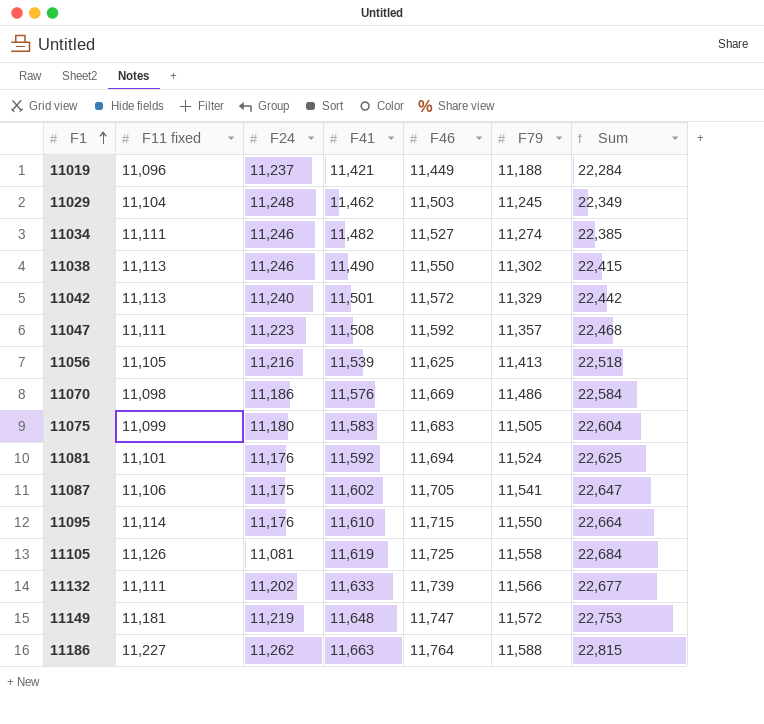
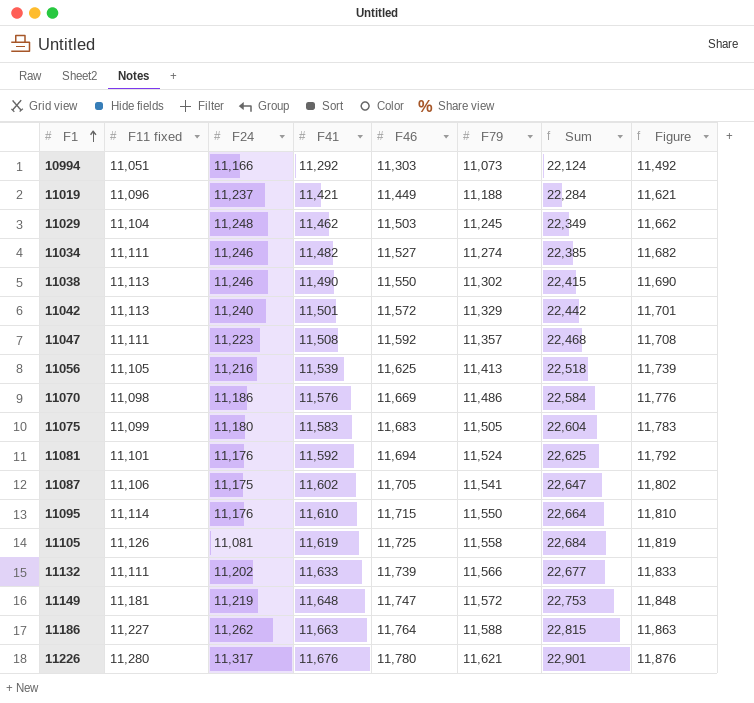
column Figure | formula: none -> [F41] + 200
row 10994: none -> 11,051 | 11,166 | 11,292 | 11,303 | 11,073 | 22,124 | 11,492
row 11226: none -> 11,280 | 11,317 | 11,676 | 11,780 | 11,621 | 22,901 | 11,876

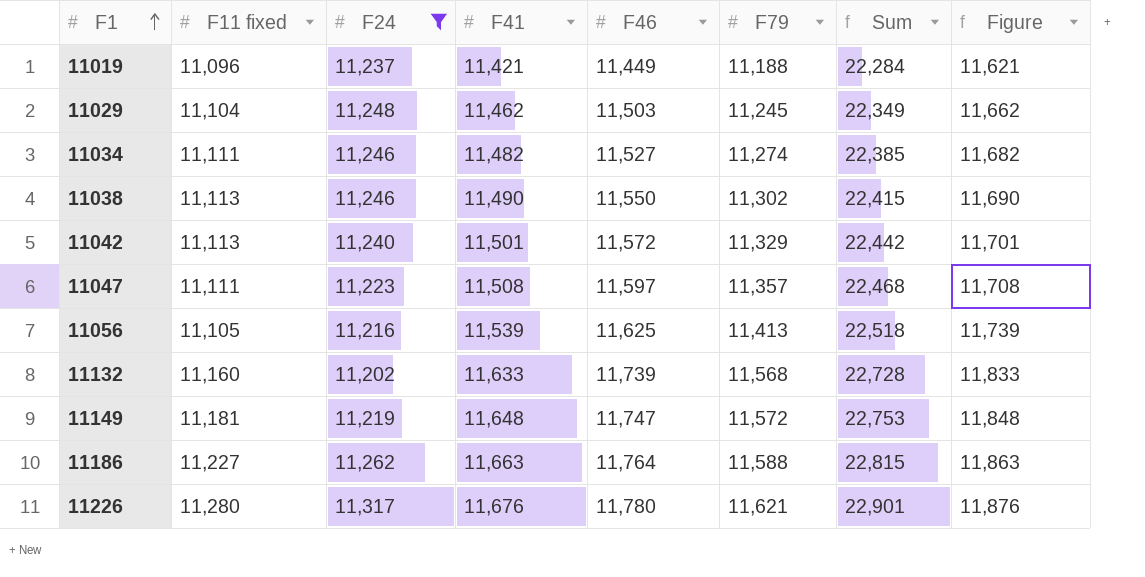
filter: none -> F24 >= 11,202
11047 | F46: 11,592 -> 11,597
11132 | F11 fixed: 11,111 -> 11,160
11132 | F79: 11,566 -> 11,568
11132 | Sum: 22,677 -> 22,728

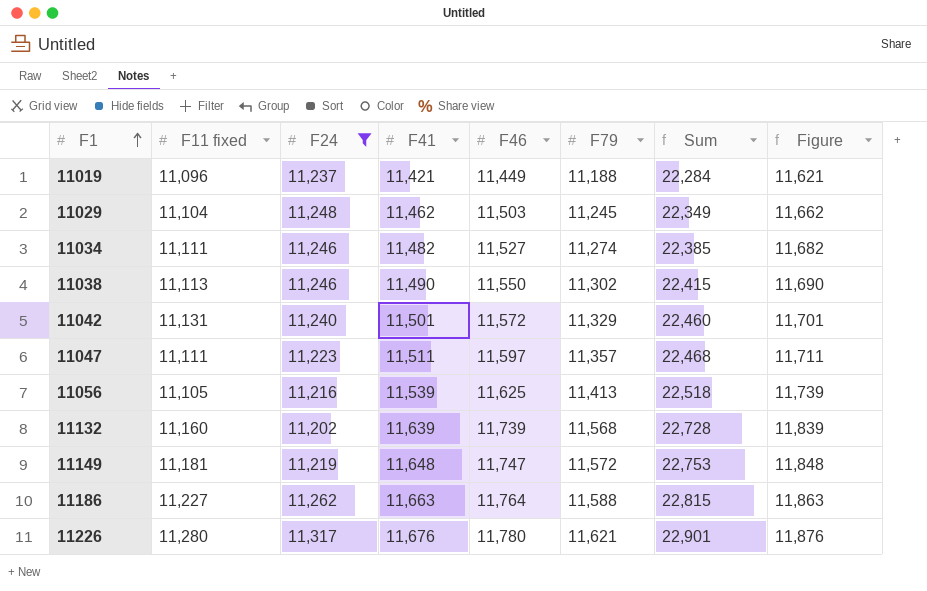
11042 | F11 fixed: 11,113 -> 11,131
11042 | Sum: 22,442 -> 22,460
11047 | F41: 11,508 -> 11,511
11047 | Figure: 11,708 -> 11,711
11132 | F41: 11,633 -> 11,639
11132 | Figure: 11,833 -> 11,839

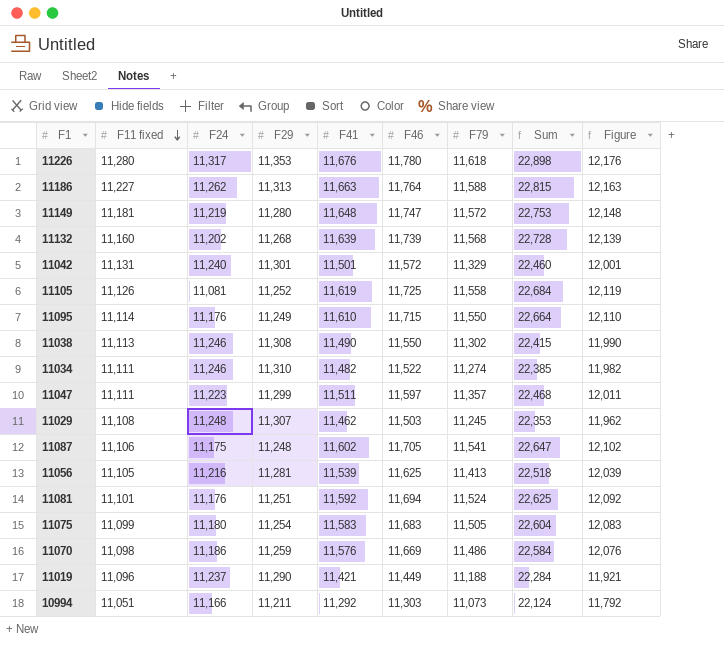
filter: F24 >= 11,202 -> none
row order: F1 ascending -> F11 fixed descending
column F29 | position: none -> 4
column Figure | formula: [F41] + 200 -> [F41] + 500
11226 | F79: 11,621 -> 11,618
11226 | Sum: 22,901 -> 22,898
11034 | F46: 11,527 -> 11,522
11029 | F11 fixed: 11,104 -> 11,108
11029 | Sum: 22,349 -> 22,353

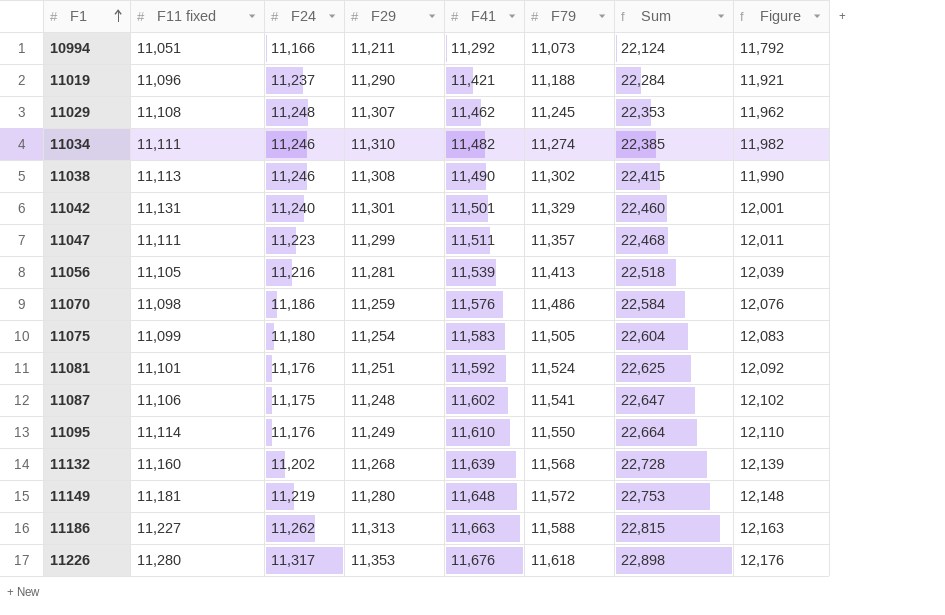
row order: F11 fixed descending -> F1 ascending
column F46 | position: 6 -> none
row 11105: 11,126 | 11,081 | 11,252 | 11,619 | 11,725 | 11,558 | 22,684 | 12,119 -> none

